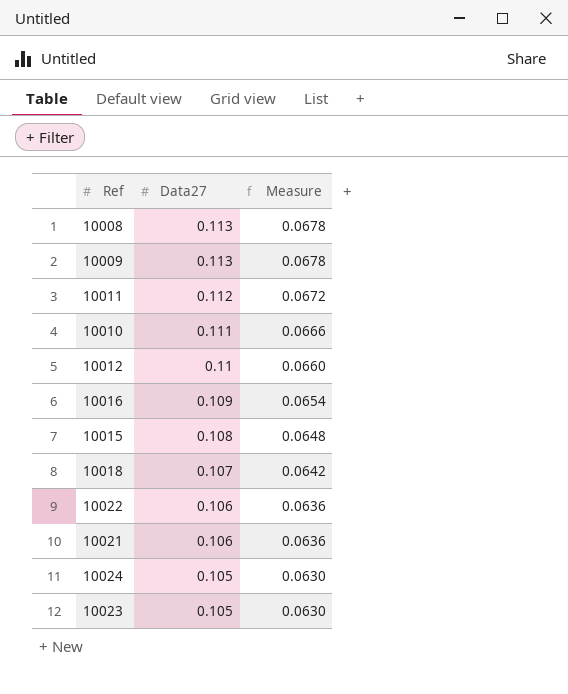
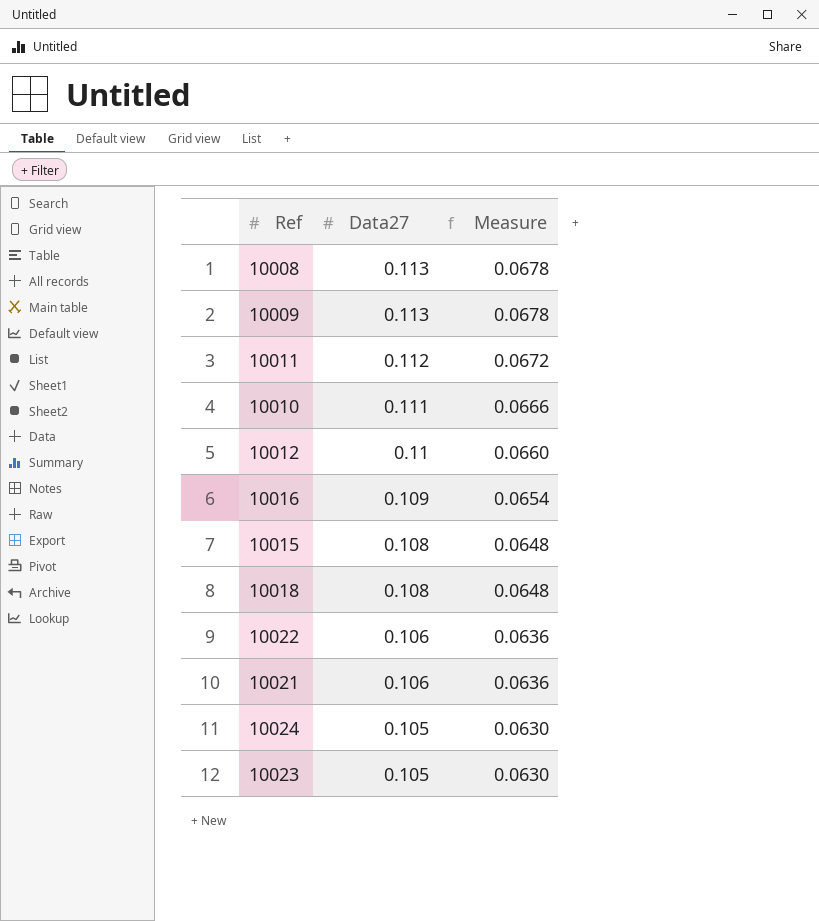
10018 | Data27: 0.107 -> 0.108
10018 | Measure: 0.0642 -> 0.0648

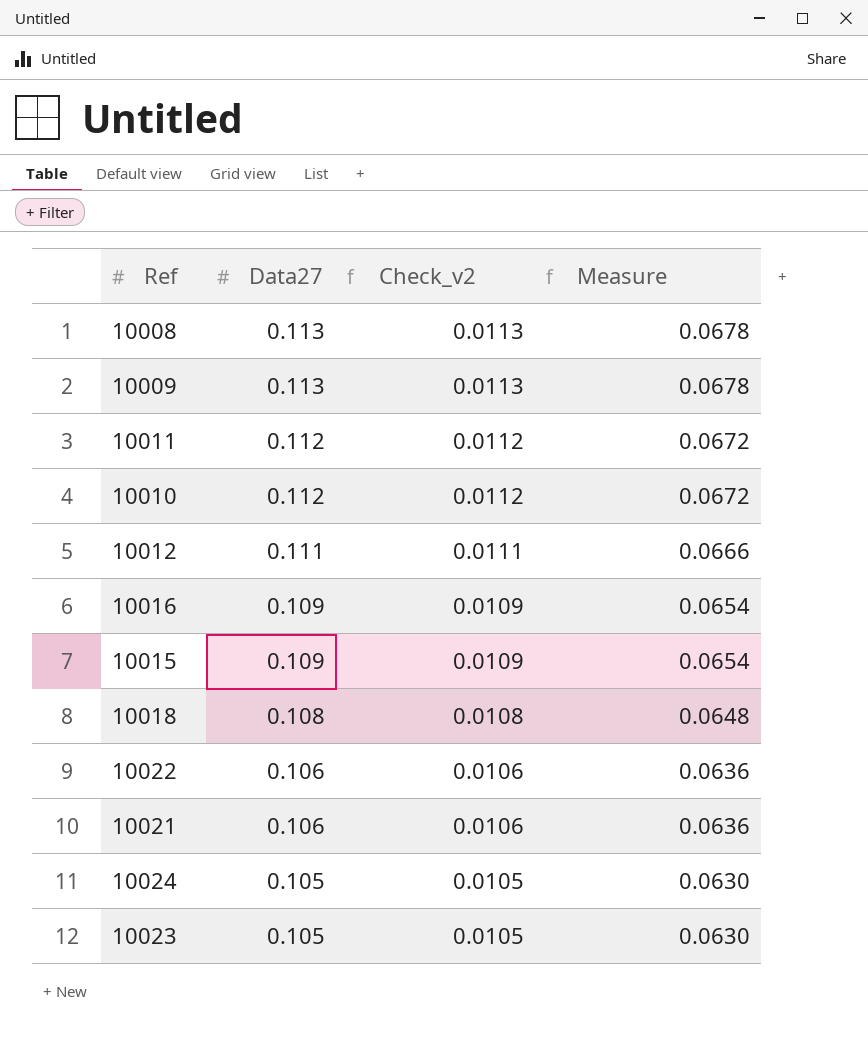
column Check_v2 | formula: none -> [Data27] * 0.1
10010 | Data27: 0.111 -> 0.112
10010 | Measure: 0.0666 -> 0.0672
10012 | Data27: 0.11 -> 0.111
10012 | Measure: 0.0660 -> 0.0666
10015 | Data27: 0.108 -> 0.109
10015 | Measure: 0.0648 -> 0.0654

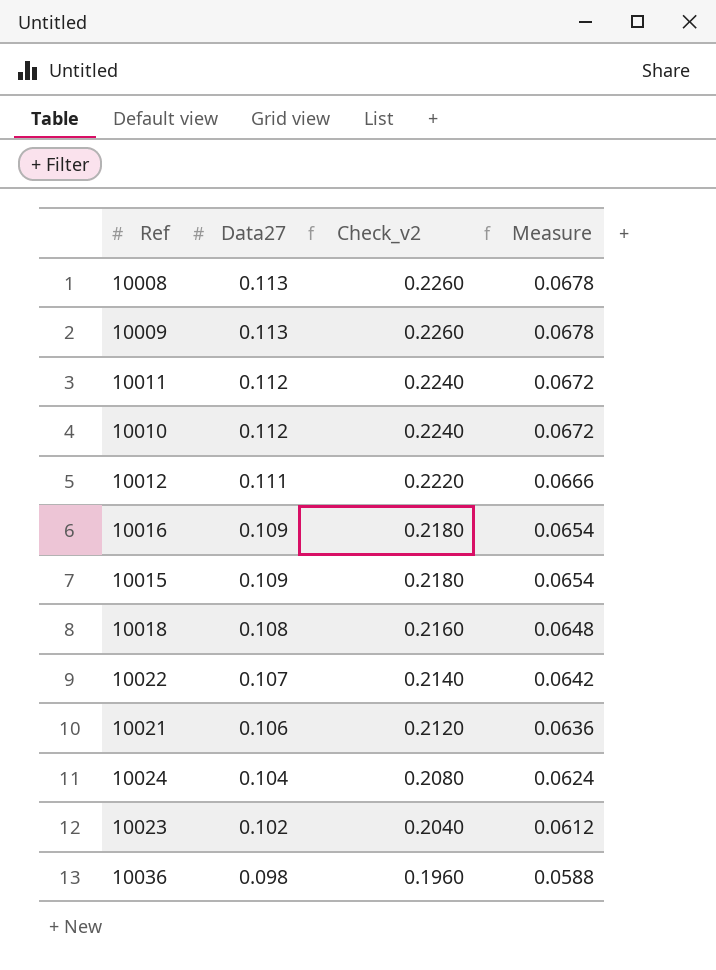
column Check_v2 | formula: [Data27] * 0.1 -> [Data27] * 2
10022 | Data27: 0.106 -> 0.107
10022 | Measure: 0.0636 -> 0.0642
10024 | Data27: 0.105 -> 0.104
10024 | Measure: 0.0630 -> 0.0624
10023 | Data27: 0.105 -> 0.102
10023 | Measure: 0.0630 -> 0.0612
row 10036: none -> 0.098 | 0.1960 | 0.0588

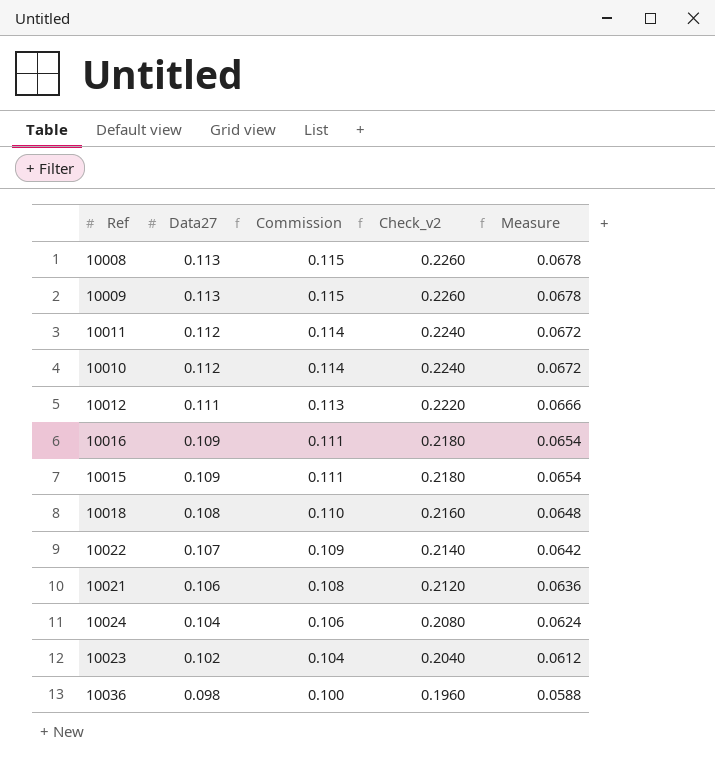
column Commission | formula: none -> [Data27] * 1.02

